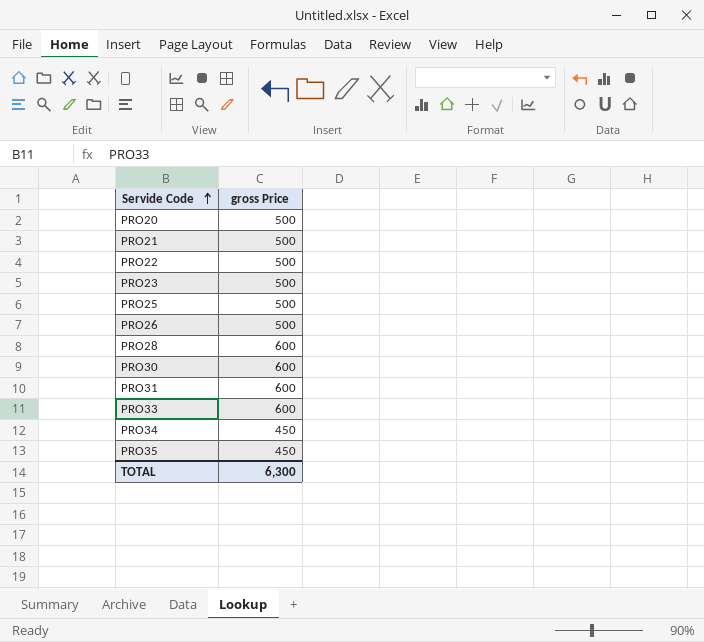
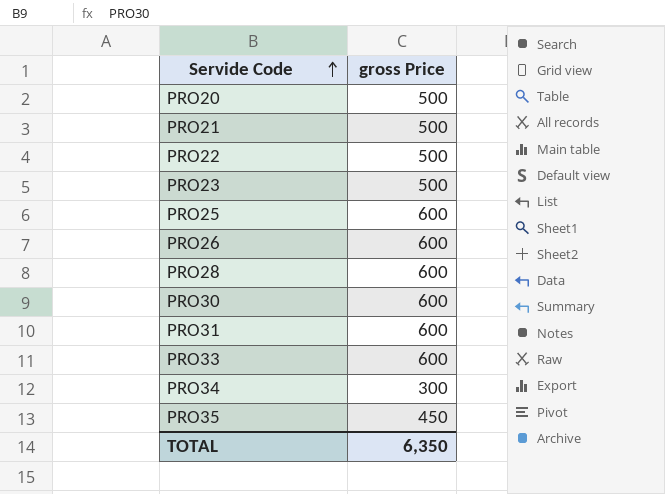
PRO25 | gross Price: 500 -> 600
PRO26 | gross Price: 500 -> 600
PRO34 | gross Price: 450 -> 300
TOTAL | gross Price: 6,300 -> 6,350

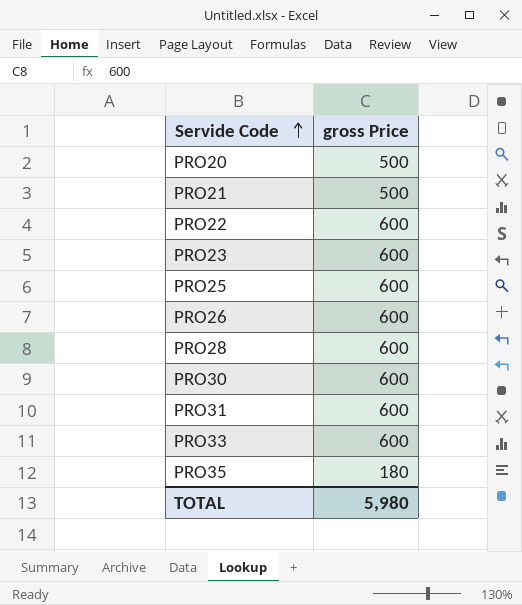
row PRO34: 300 -> none
PRO22 | gross Price: 500 -> 600
PRO23 | gross Price: 500 -> 600
PRO35 | gross Price: 450 -> 180
TOTAL | gross Price: 6,350 -> 5,980

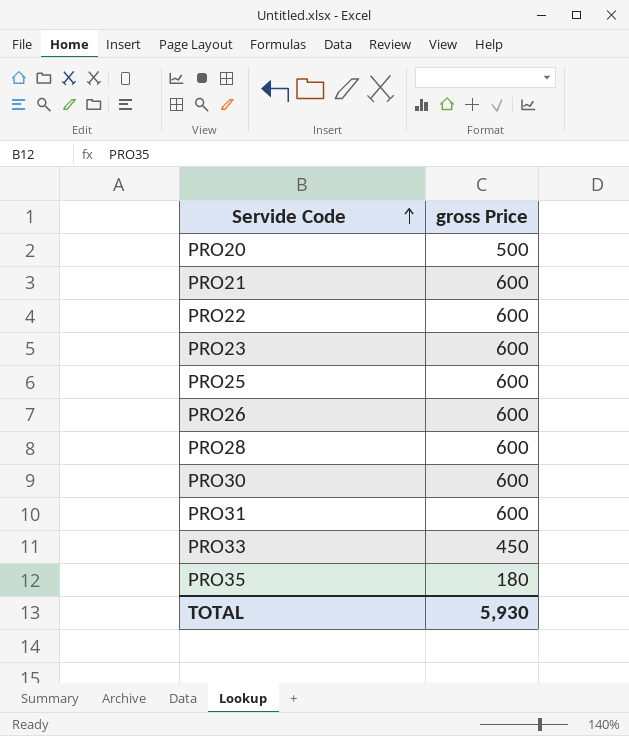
PRO21 | gross Price: 500 -> 600
PRO33 | gross Price: 600 -> 450
TOTAL | gross Price: 5,980 -> 5,930

